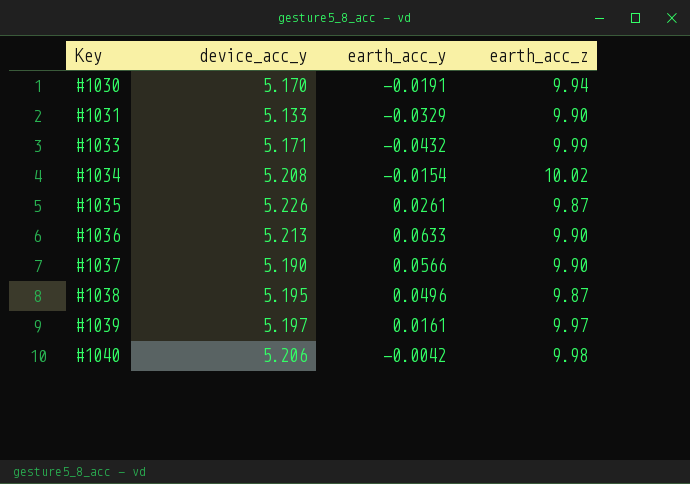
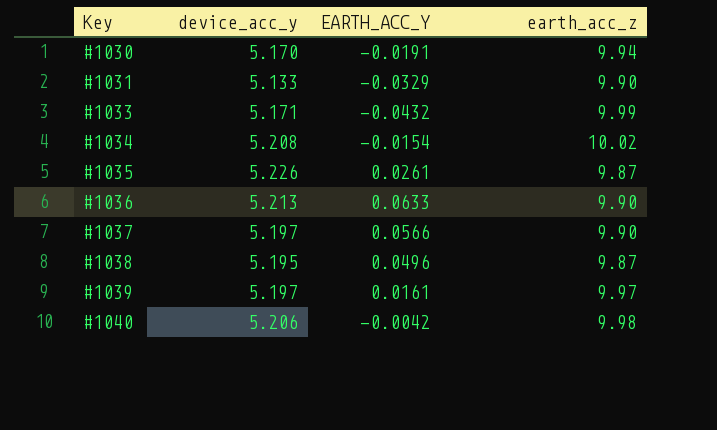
column name: earth_acc_y -> EARTH_ACC_Y
#1037 | device_acc_y: 5.190 -> 5.197

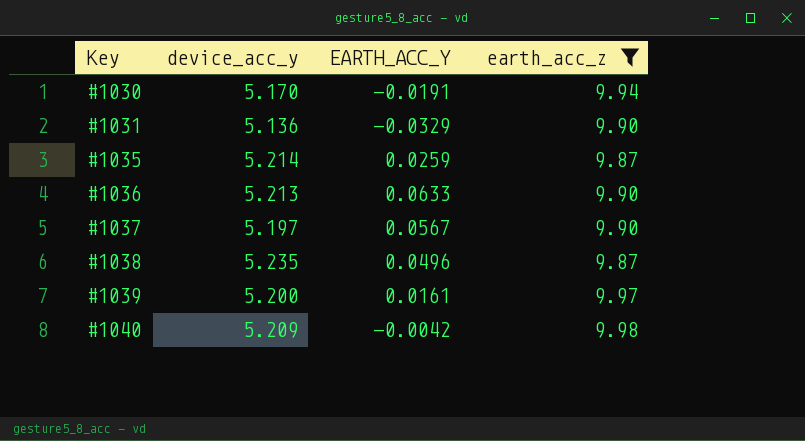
filter: none -> earth_acc_z <= 9.98
#1031 | device_acc_y: 5.133 -> 5.136
#1035 | device_acc_y: 5.226 -> 5.214
#1035 | EARTH_ACC_Y: 0.0261 -> 0.0259
#1037 | EARTH_ACC_Y: 0.0566 -> 0.0567
#1038 | device_acc_y: 5.195 -> 5.235
#1039 | device_acc_y: 5.197 -> 5.200
#1040 | device_acc_y: 5.206 -> 5.209

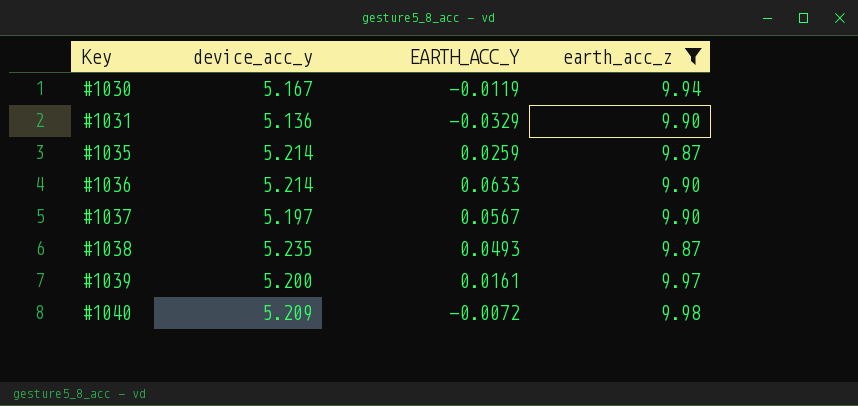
#1030 | device_acc_y: 5.170 -> 5.167
#1030 | EARTH_ACC_Y: -0.0191 -> -0.0119
#1036 | device_acc_y: 5.213 -> 5.214
#1038 | EARTH_ACC_Y: 0.0496 -> 0.0493
#1040 | EARTH_ACC_Y: -0.0042 -> -0.0072

